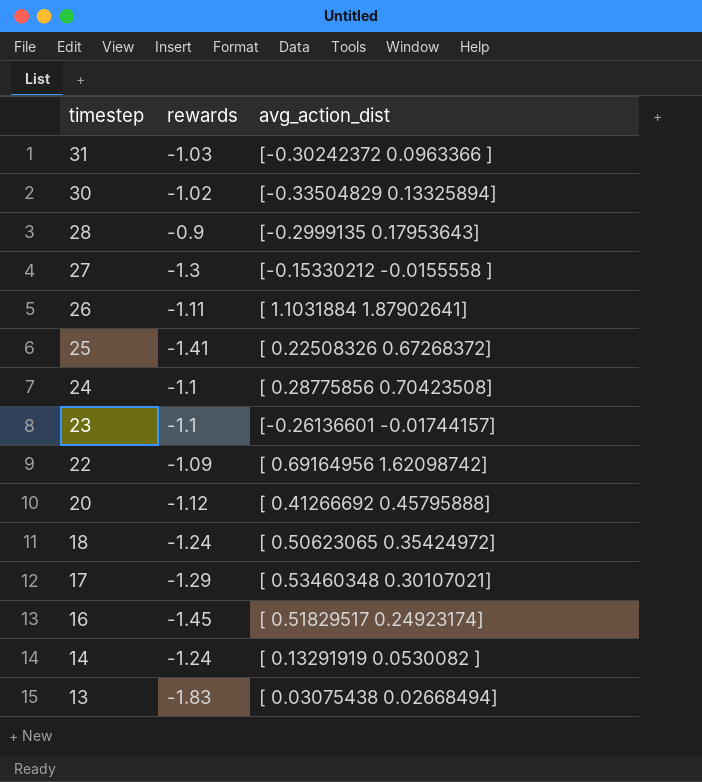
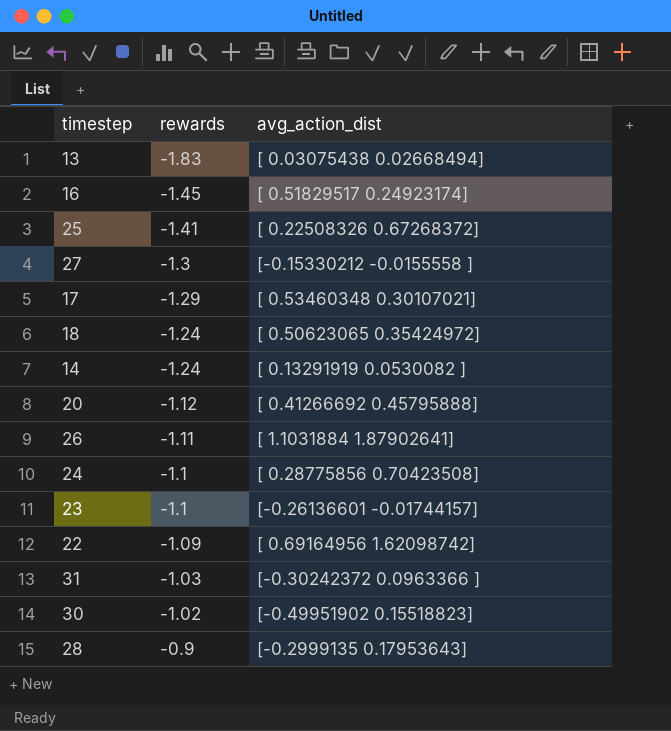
row order: timestep descending -> rewards ascending
30 | avg_action_dist: [-0.33504829 0.13325894] -> [-0.49951902 0.15518823]

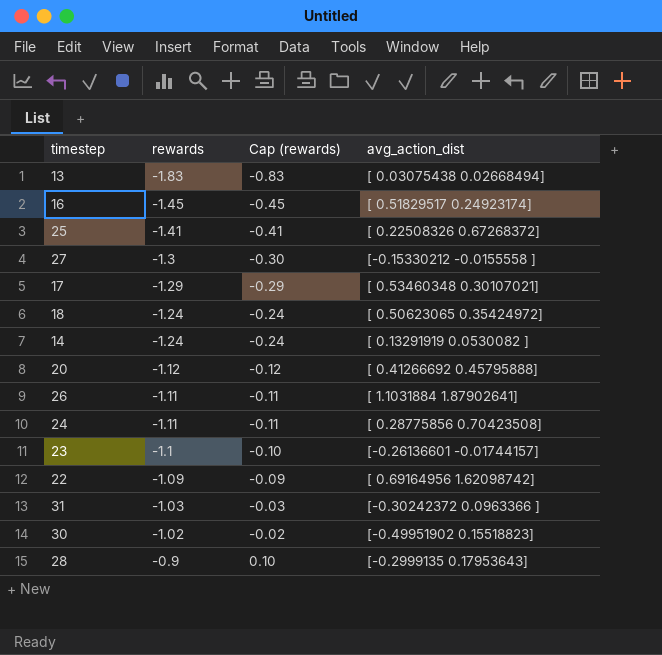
column Cap (rewards) | formula: none -> [rewards] + 1
24 | rewards: -1.1 -> -1.11

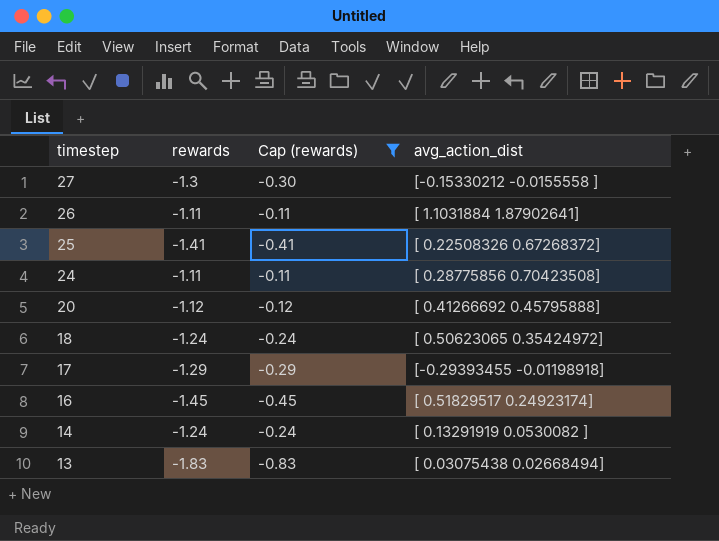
filter: none -> Cap (rewards) <= -0.11
row order: rewards ascending -> timestep descending
17 | avg_action_dist: [ 0.53460348 0.30107021] -> [-0.29393455 -0.01198918]

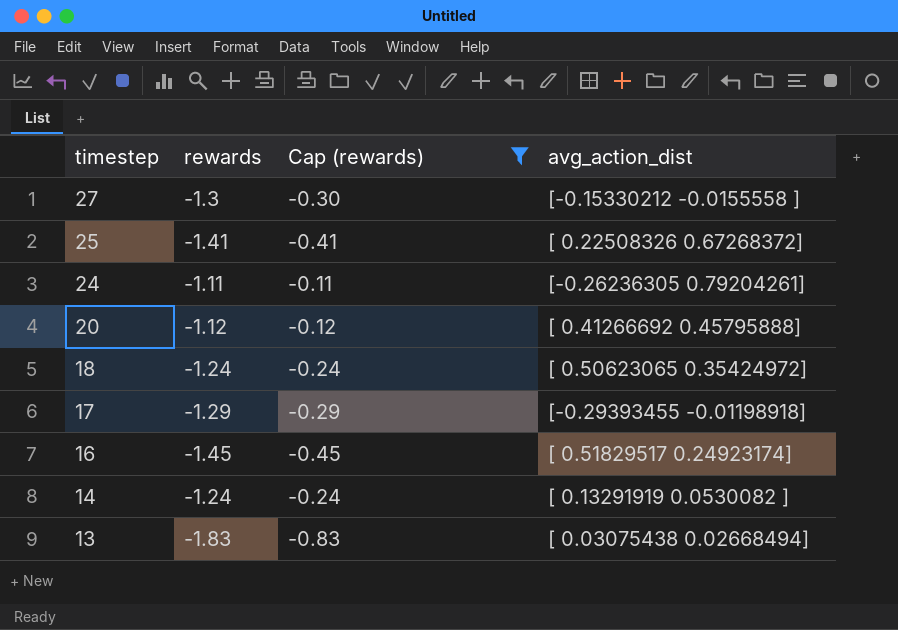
row 26: -1.11 | -0.11 | [ 1.1031884 1.87902641] -> none
24 | avg_action_dist: [ 0.28775856 0.70423508] -> [-0.26236305 0.79204261]

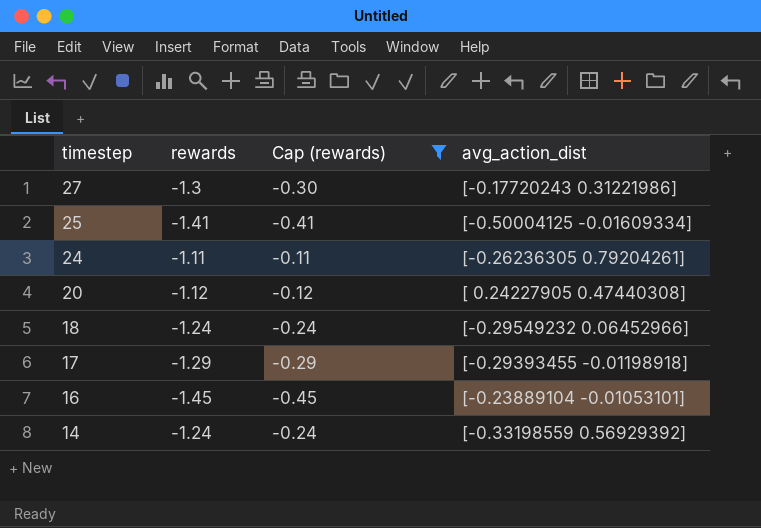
row 13: -1.83 | -0.83 | [ 0.03075438 0.02668494] -> none
27 | avg_action_dist: [-0.15330212 -0.0155558 ] -> [-0.17720243 0.31221986]
25 | avg_action_dist: [ 0.22508326 0.67268372] -> [-0.50004125 -0.01609334]
20 | avg_action_dist: [ 0.41266692 0.45795888] -> [ 0.24227905 0.47440308]
18 | avg_action_dist: [ 0.50623065 0.35424972] -> [-0.29549232 0.06452966]
16 | avg_action_dist: [ 0.51829517 0.24923174] -> [-0.23889104 -0.01053101]
14 | avg_action_dist: [ 0.13291919 0.0530082 ] -> [-0.33198559 0.56929392]

